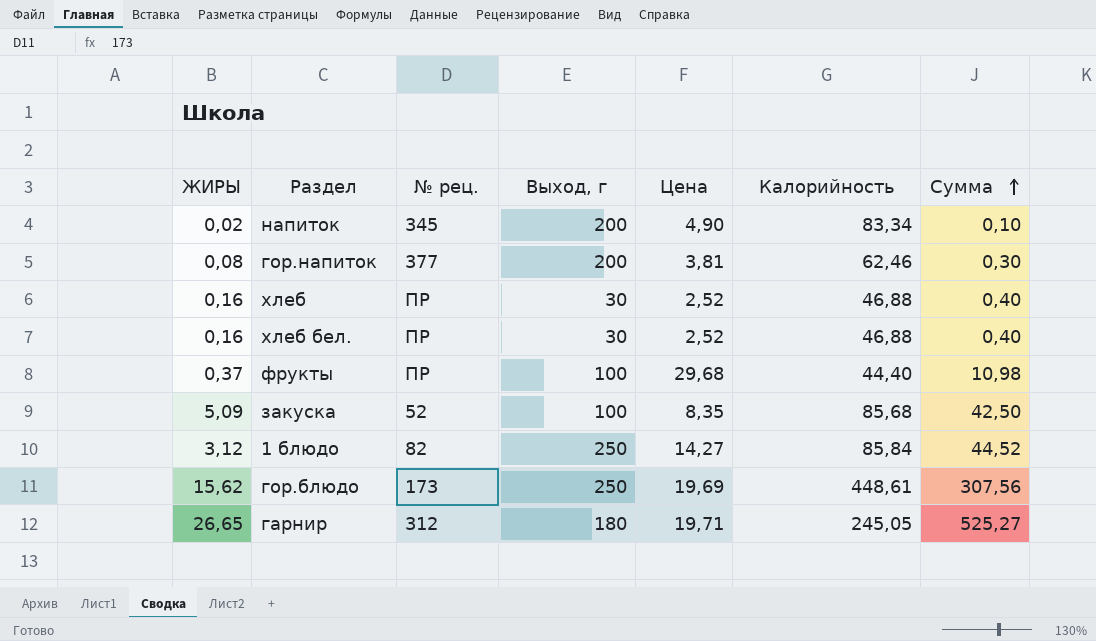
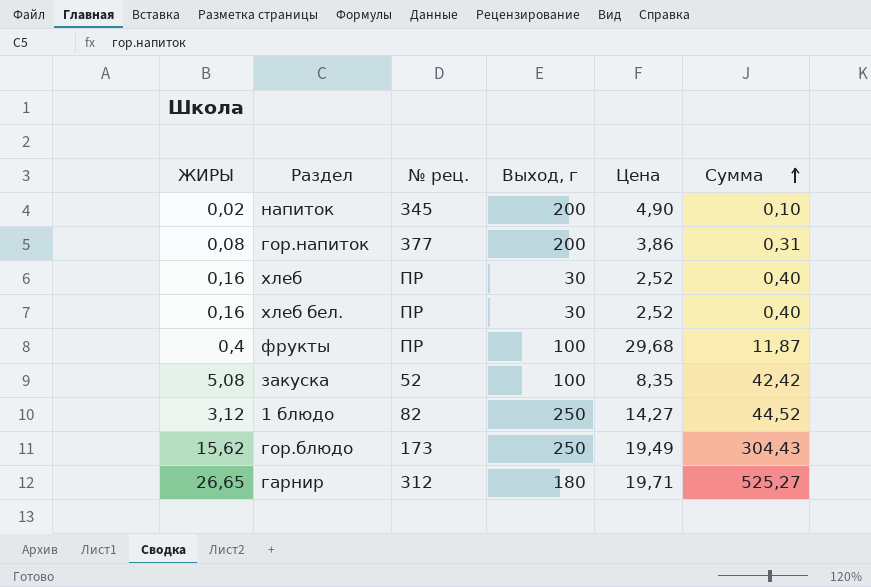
column Калорийность | position: 6 -> none
гор.напиток | Цена: 3,81 -> 3,86
гор.напиток | Сумма: 0,30 -> 0,31
фрукты | ЖИРЫ: 0,37 -> 0,4
фрукты | Сумма: 10,98 -> 11,87
закуска | ЖИРЫ: 5,09 -> 5,08
закуска | Сумма: 42,50 -> 42,42
гор.блюдо | Цена: 19,69 -> 19,49
гор.блюдо | Сумма: 307,56 -> 304,43

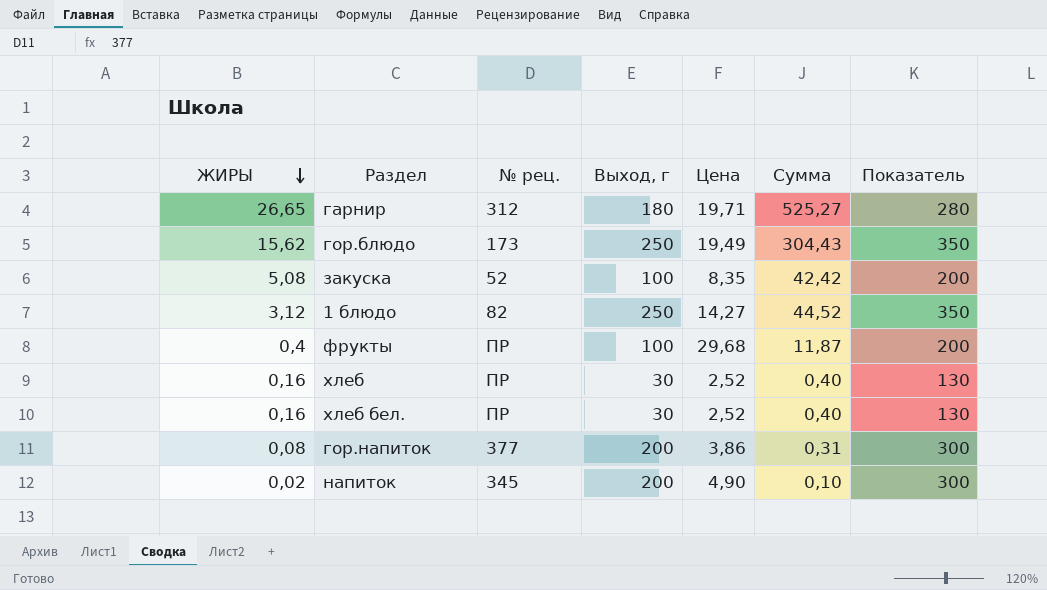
row order: Сумма ascending -> ЖИРЫ descending
column Показатель | formula: none -> [Выход, г] + 100

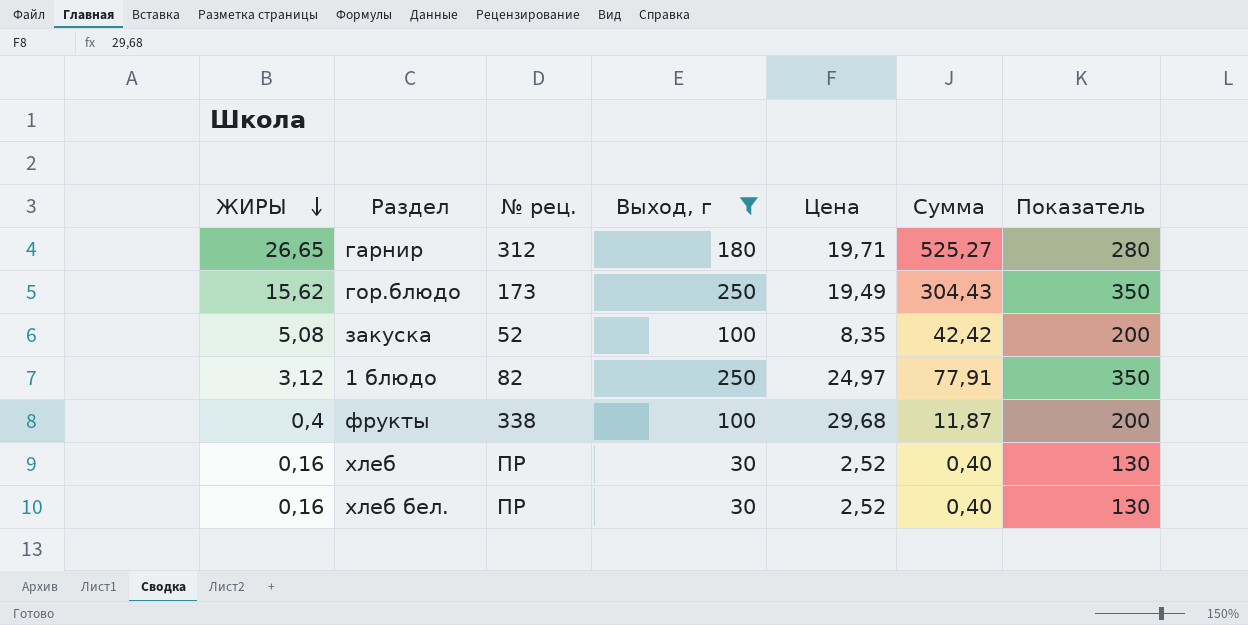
filter: none -> Выход, г != 200
1 блюдо | Цена: 14,27 -> 24,97
1 блюдо | Сумма: 44,52 -> 77,91
фрукты | № рец.: ПР -> 338

